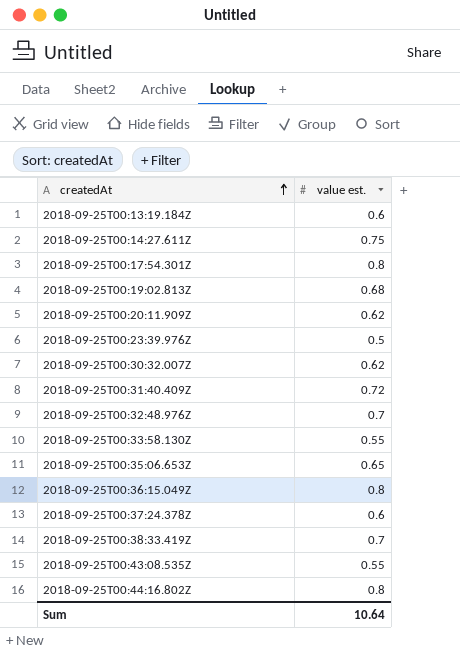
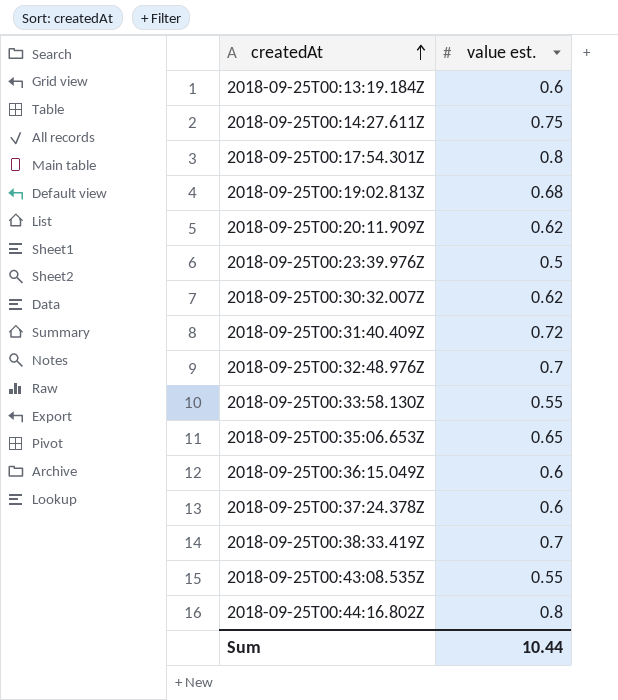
2018-09-25T00:36:15.049Z | value est.: 0.8 -> 0.6
Sum | value est.: 10.64 -> 10.44

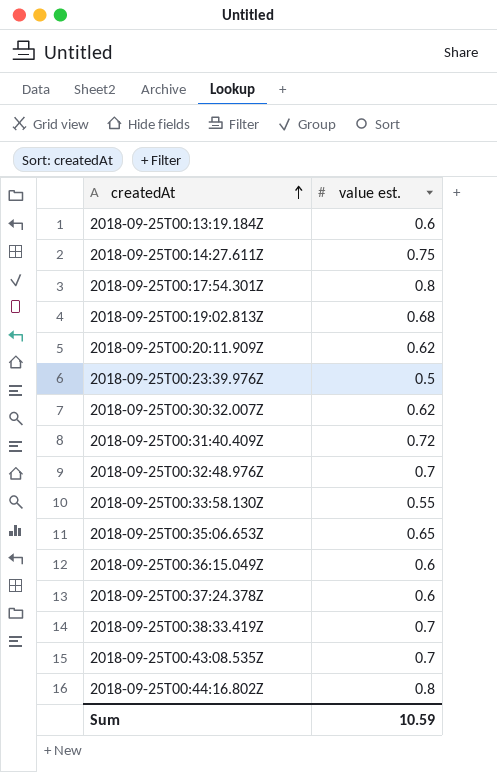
2018-09-25T00:43:08.535Z | value est.: 0.55 -> 0.7
Sum | value est.: 10.44 -> 10.59

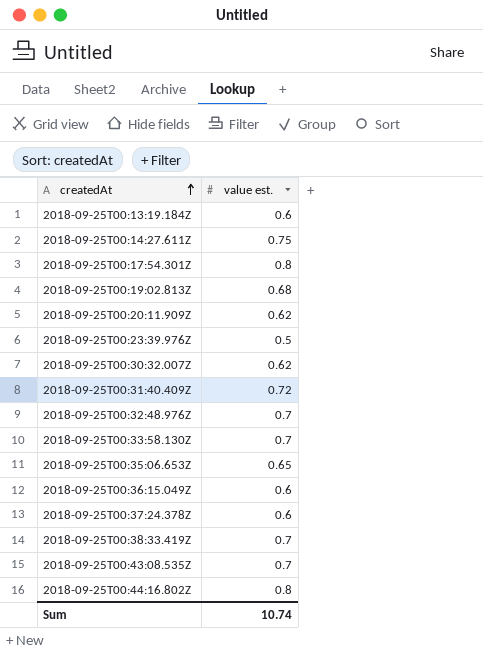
2018-09-25T00:33:58.130Z | value est.: 0.55 -> 0.7
Sum | value est.: 10.59 -> 10.74

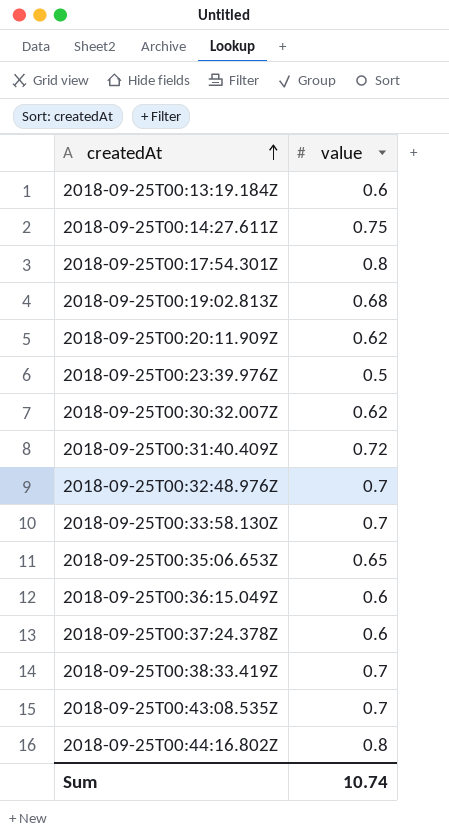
column name: value est. -> value

